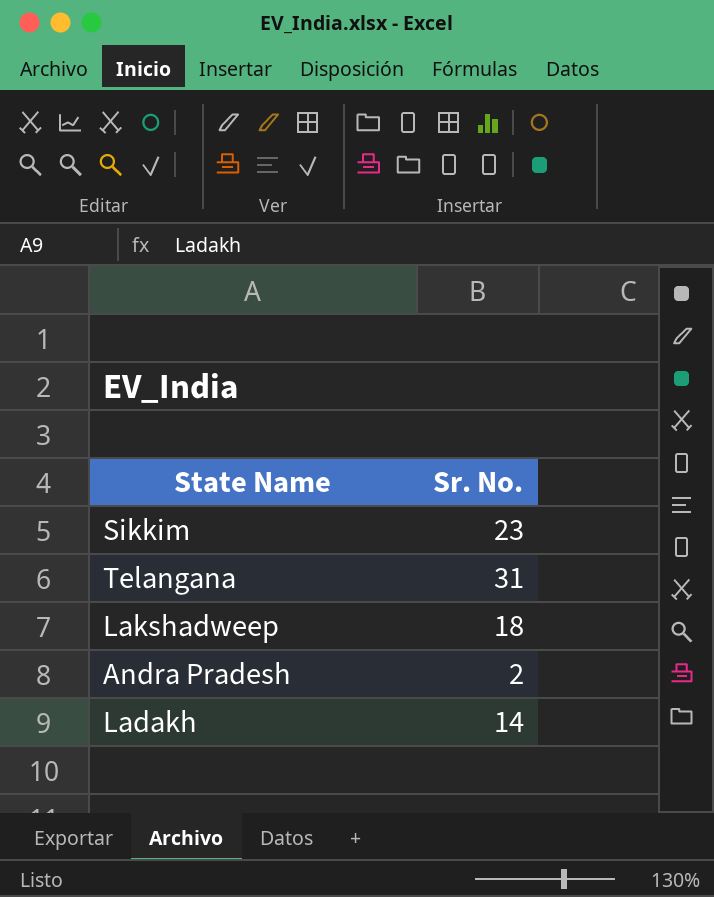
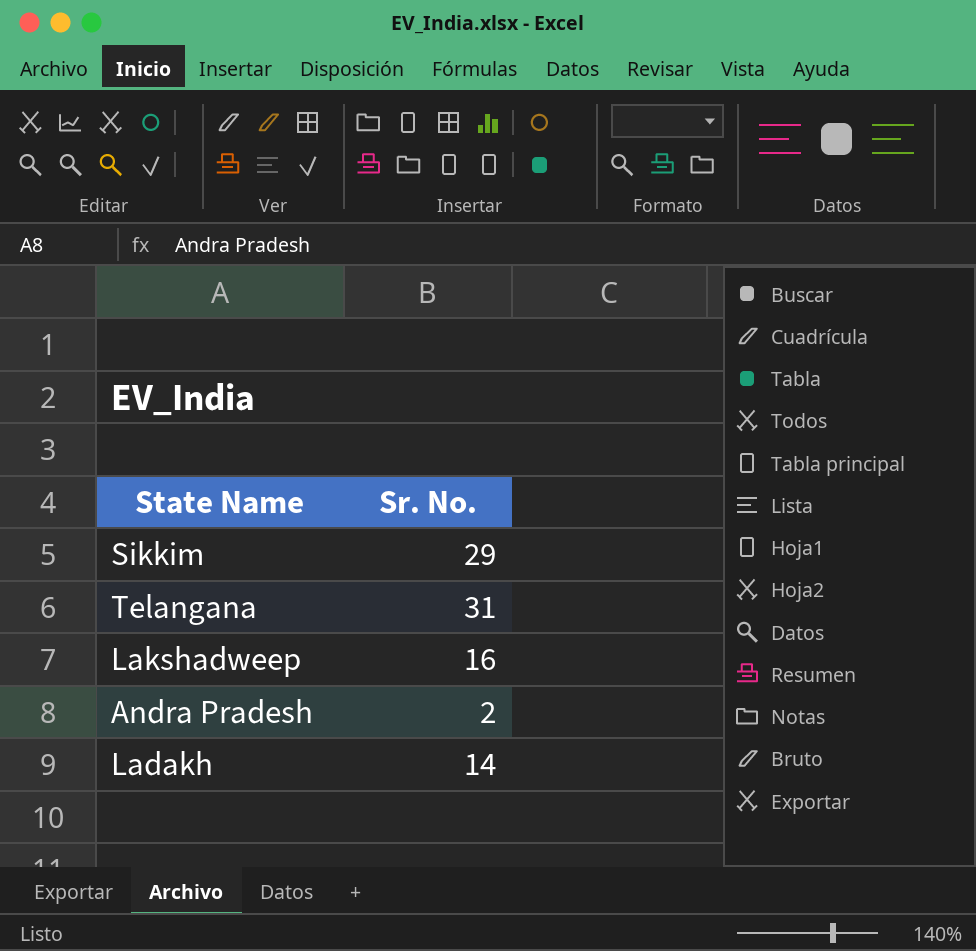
Sikkim | Sr. No.: 23 -> 29
Lakshadweep | Sr. No.: 18 -> 16

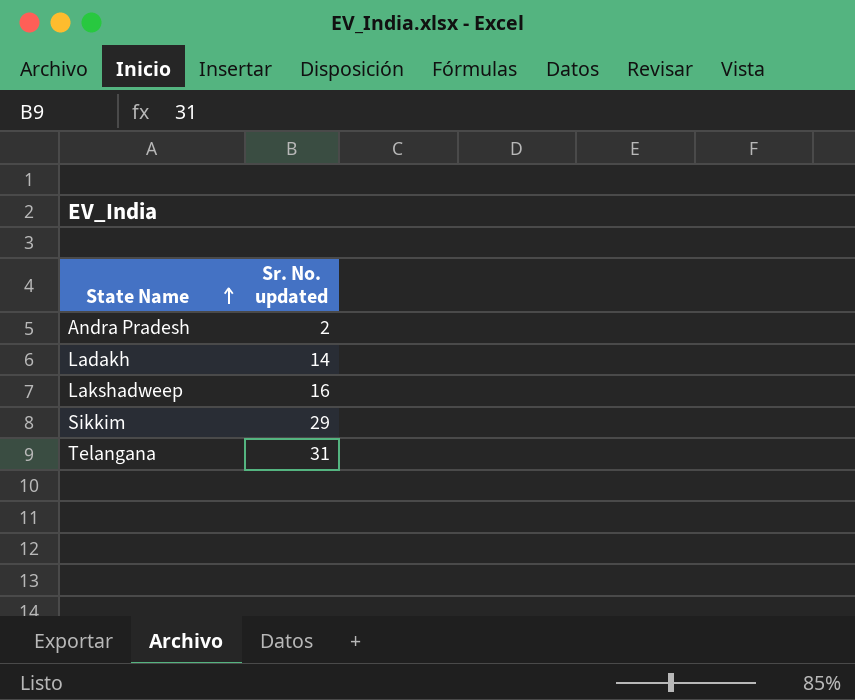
row order: none -> State Name ascending
column name: Sr. No. -> Sr. No. updated

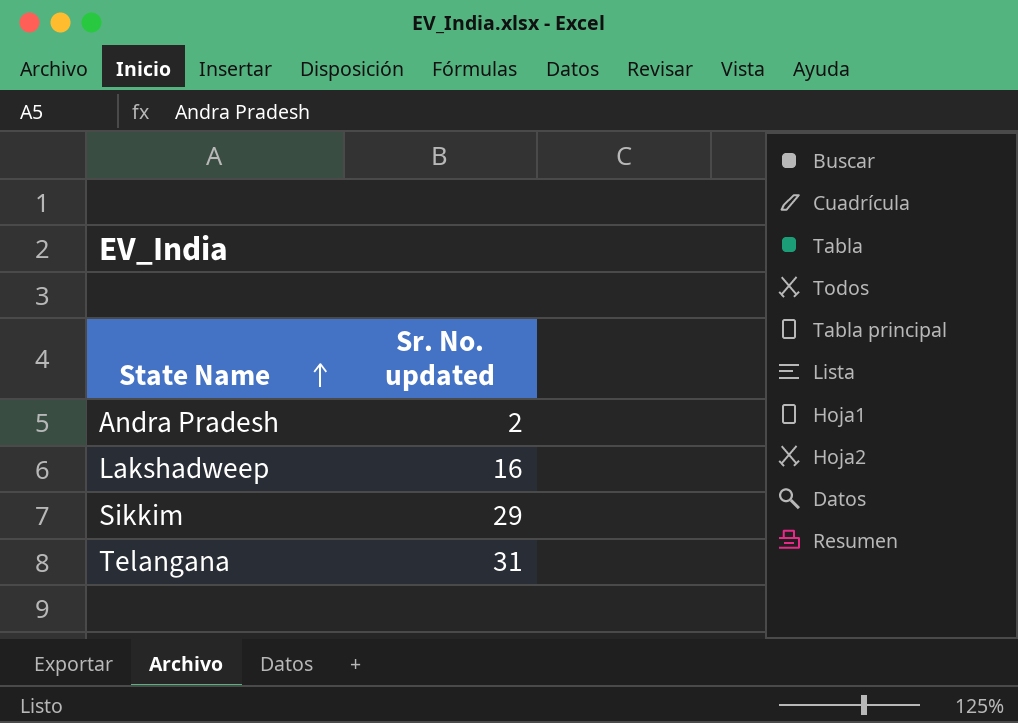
row Ladakh: 14 -> none

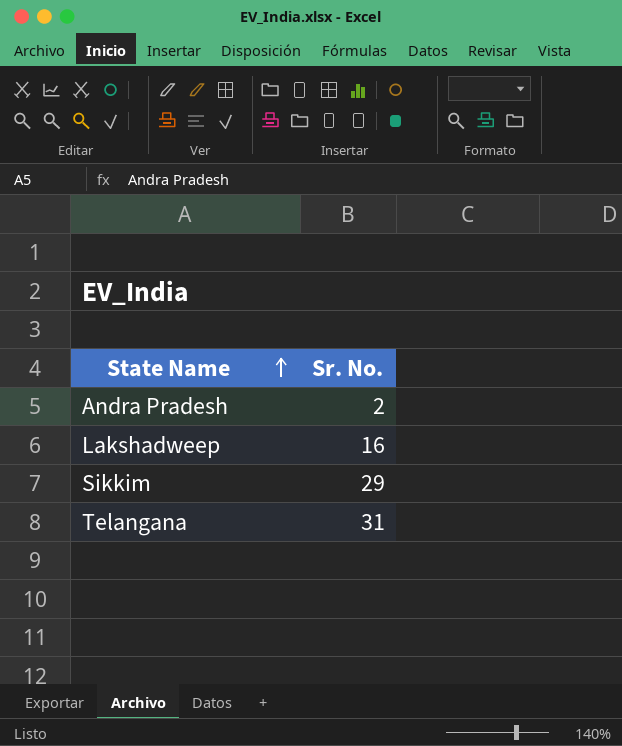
column name: Sr. No. updated -> Sr. No.

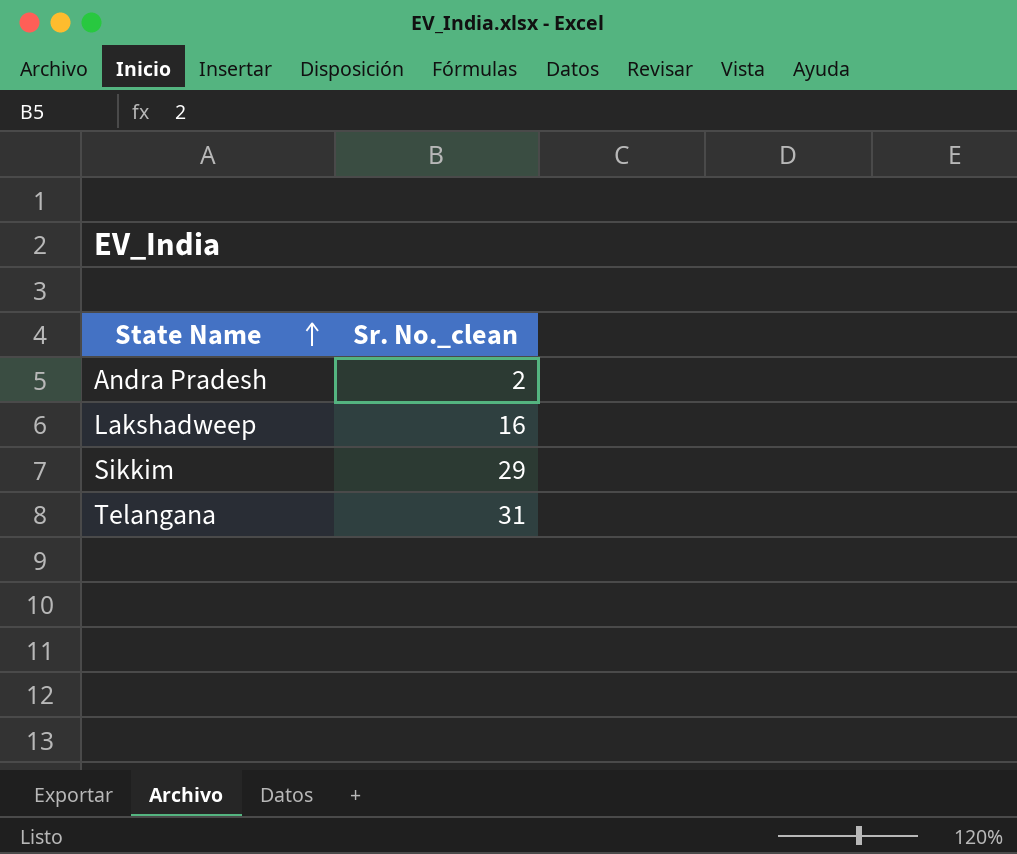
column name: Sr. No. -> Sr. No._clean

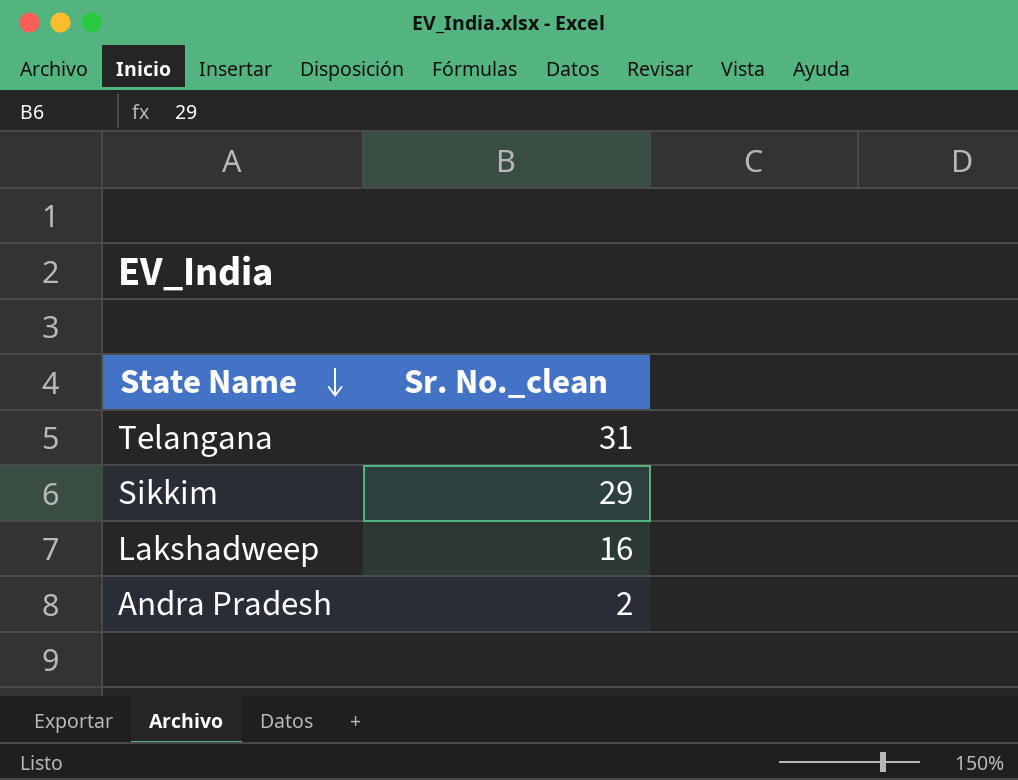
row order: State Name ascending -> State Name descending

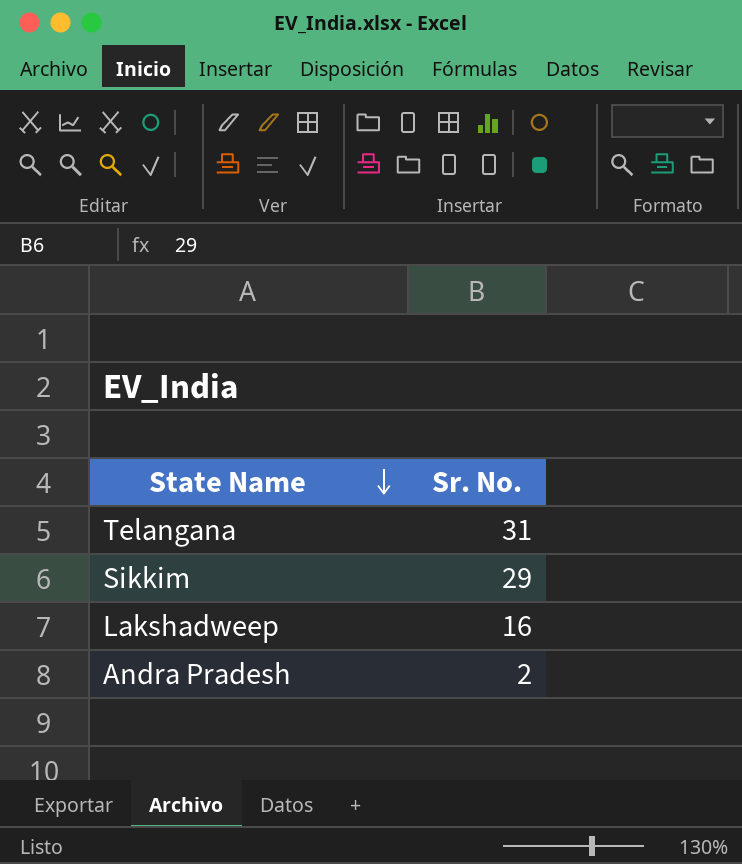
column name: Sr. No._clean -> Sr. No.

